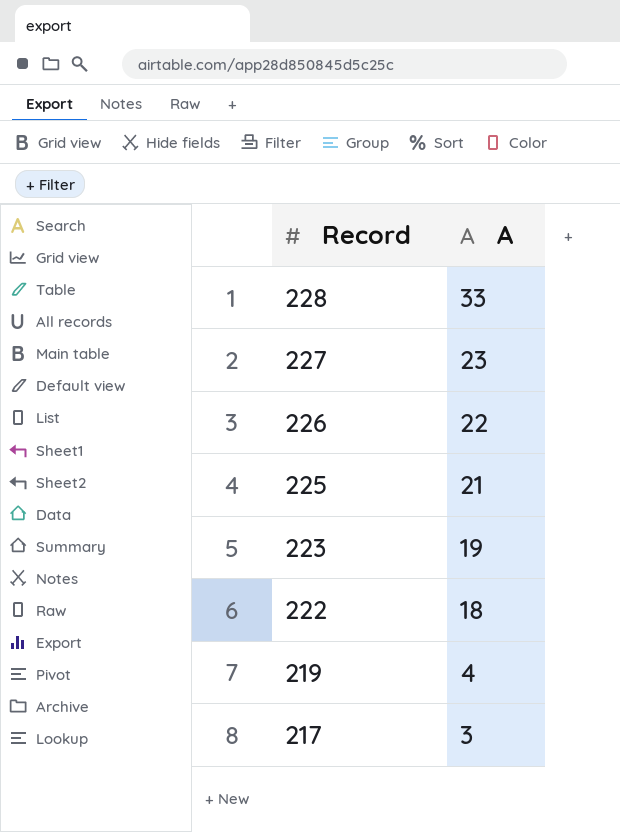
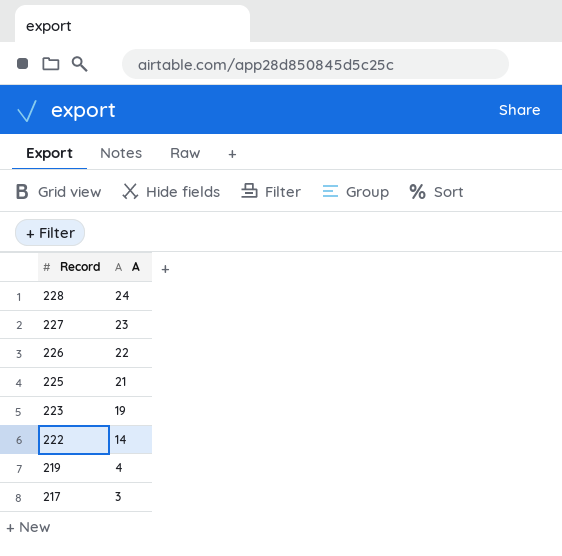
228 | A: 33 -> 24
222 | A: 18 -> 14

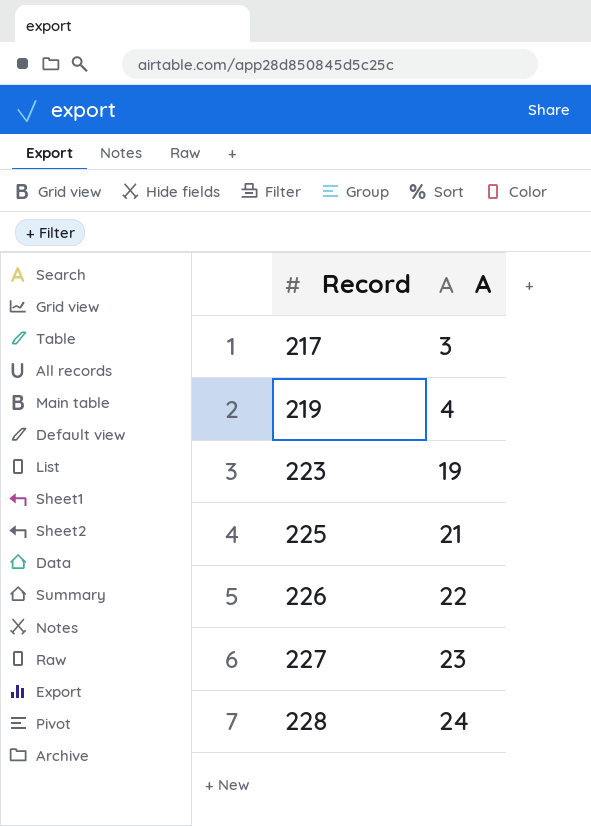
row order: Record descending -> Record ascending
row 222: 14 -> none

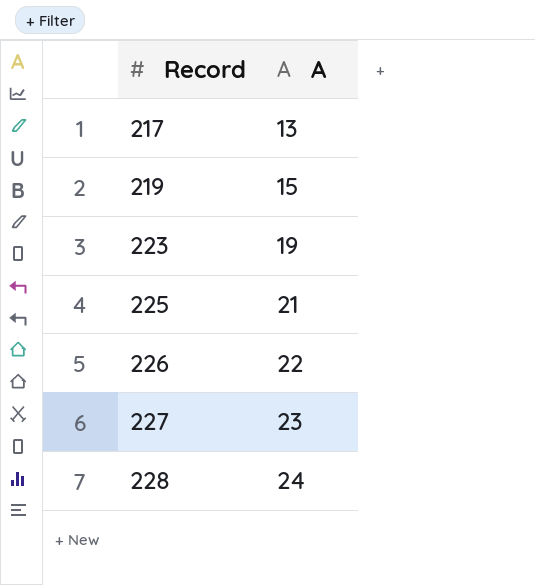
217 | A: 3 -> 13
219 | A: 4 -> 15

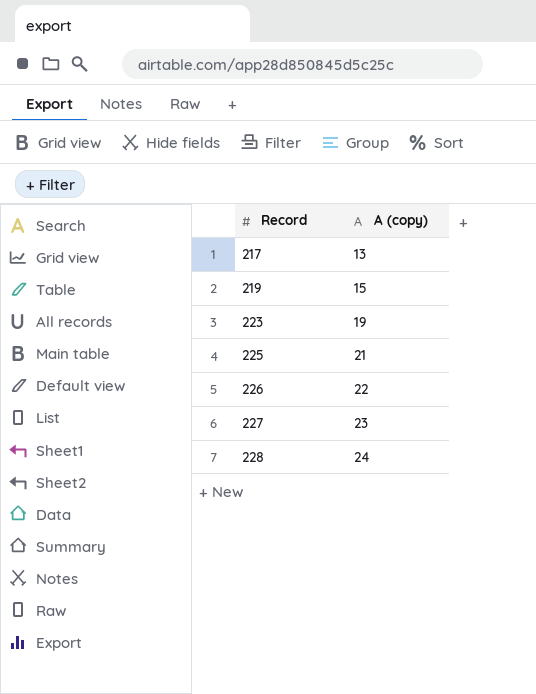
column name: A -> A (copy)

